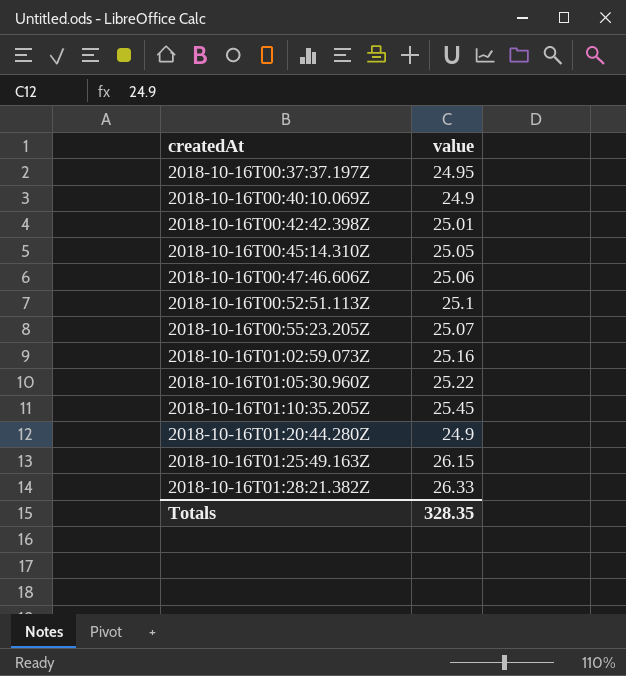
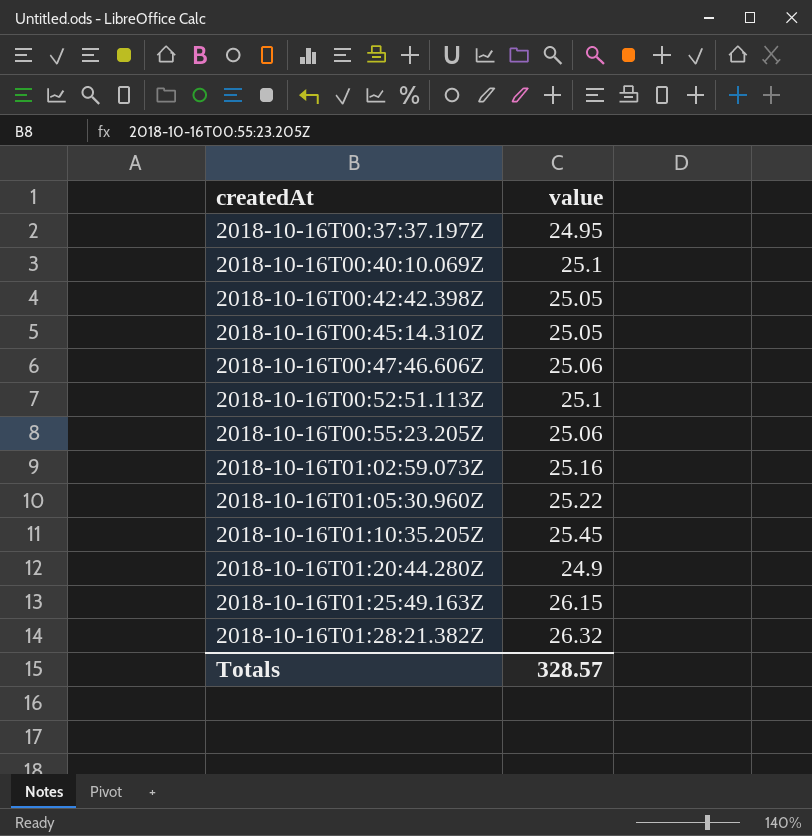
2018-10-16T00:40:10.069Z | value: 24.9 -> 25.1
2018-10-16T00:42:42.398Z | value: 25.01 -> 25.05
2018-10-16T00:55:23.205Z | value: 25.07 -> 25.06
2018-10-16T01:28:21.382Z | value: 26.33 -> 26.32
Totals | value: 328.35 -> 328.57

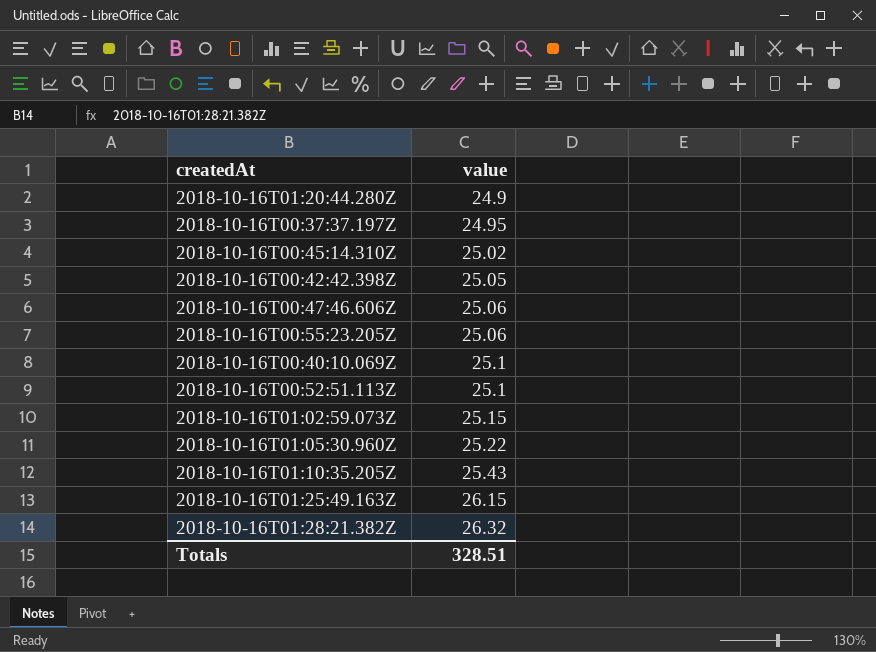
row order: createdAt ascending -> value ascending
2018-10-16T00:45:14.310Z | value: 25.05 -> 25.02
2018-10-16T01:02:59.073Z | value: 25.16 -> 25.15
2018-10-16T01:10:35.205Z | value: 25.45 -> 25.43
Totals | value: 328.57 -> 328.51

